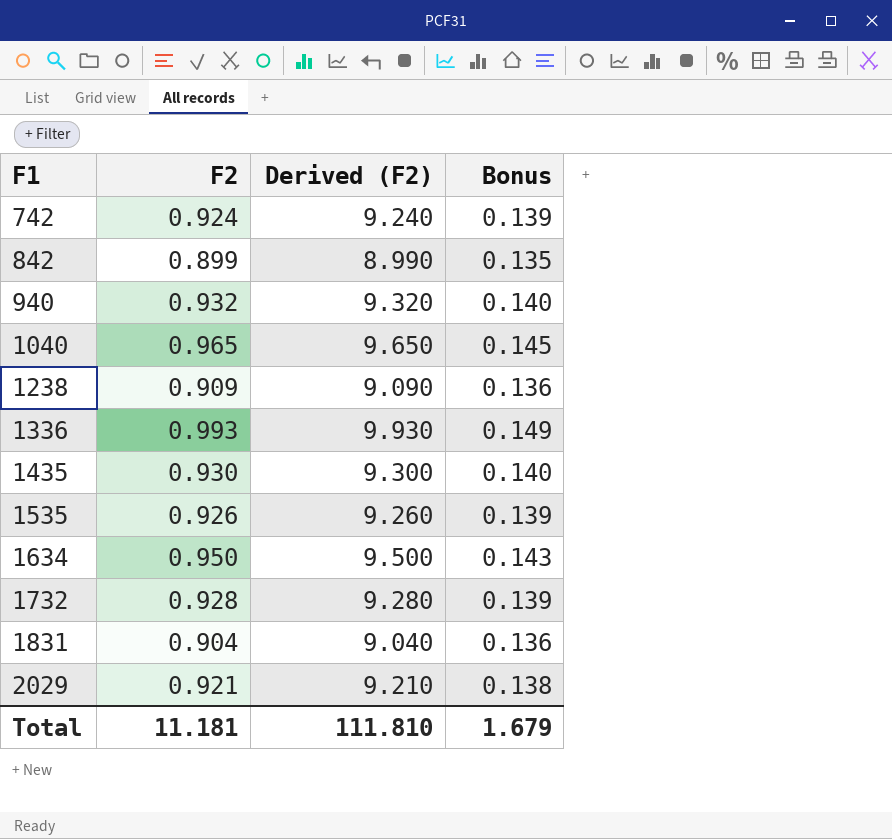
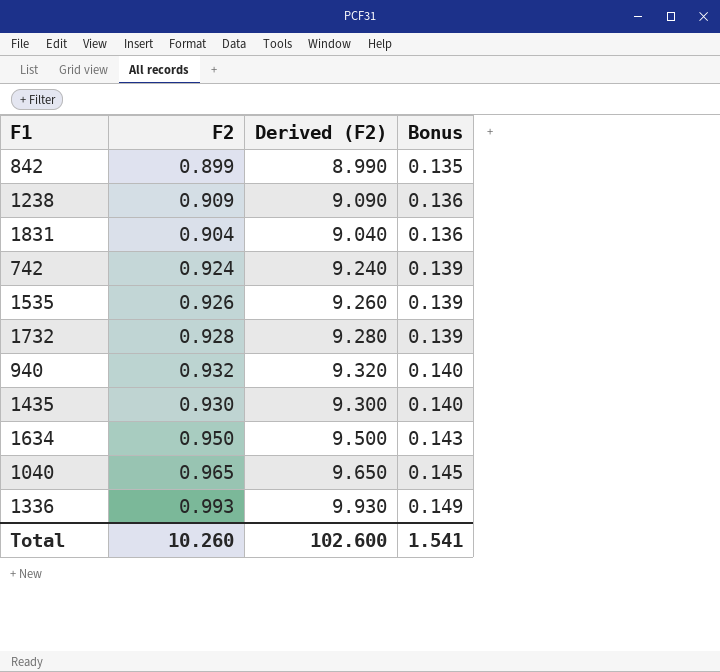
row order: F1 ascending -> Bonus ascending
row 2029: 0.921 | 9.210 | 0.138 -> none
Total | F2: 11.181 -> 10.260
Total | Derived (F2): 111.810 -> 102.600
Total | Bonus: 1.679 -> 1.541

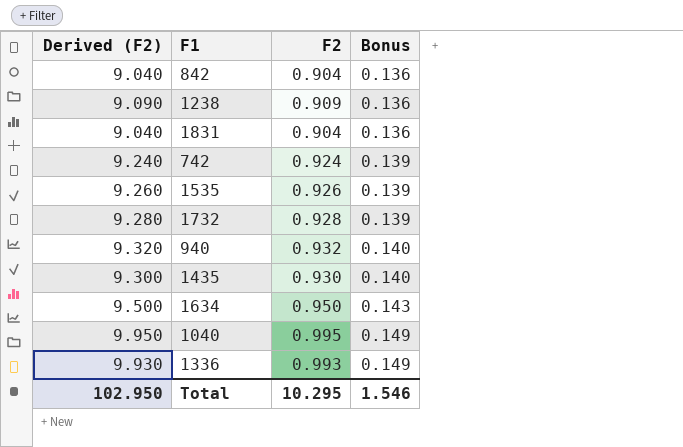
column Derived (F2) | position: 3 -> 1
842 | Derived (F2): 8.990 -> 9.040
842 | F2: 0.899 -> 0.904
842 | Bonus: 0.135 -> 0.136
1040 | Derived (F2): 9.650 -> 9.950
1040 | F2: 0.965 -> 0.995
1040 | Bonus: 0.145 -> 0.149
Total | Derived (F2): 102.600 -> 102.950
Total | F2: 10.260 -> 10.295
Total | Bonus: 1.541 -> 1.546

